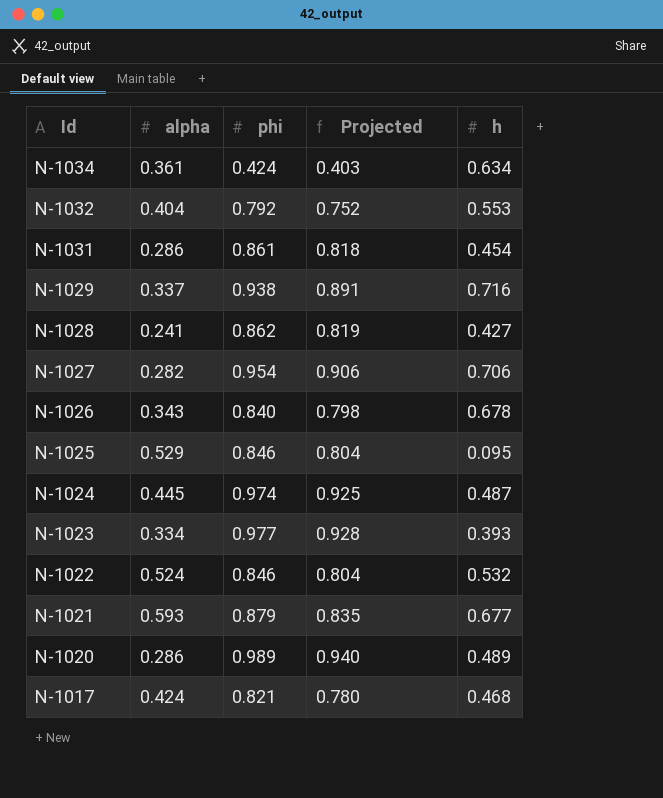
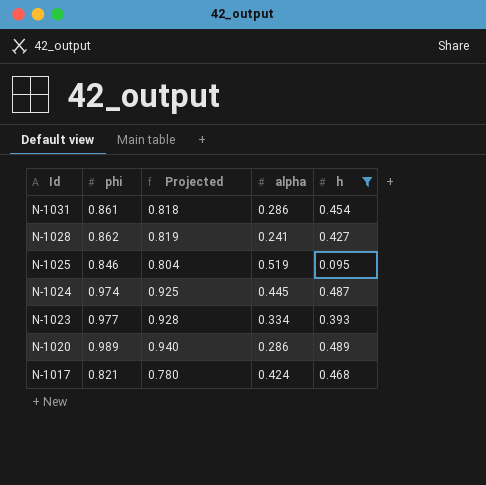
filter: none -> h <= 0.489
column alpha | position: 2 -> 4
N-1025 | alpha: 0.529 -> 0.519

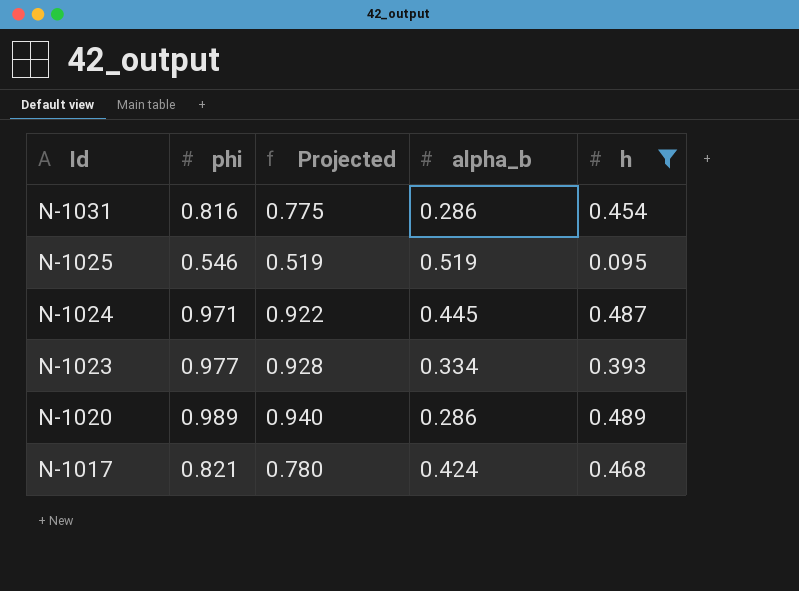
column name: alpha -> alpha_b
row N-1028: 0.862 | 0.819 | 0.241 | 0.427 -> none
N-1031 | phi: 0.861 -> 0.816
N-1031 | Projected: 0.818 -> 0.775
N-1025 | phi: 0.846 -> 0.546
N-1025 | Projected: 0.804 -> 0.519
N-1024 | phi: 0.974 -> 0.971
N-1024 | Projected: 0.925 -> 0.922

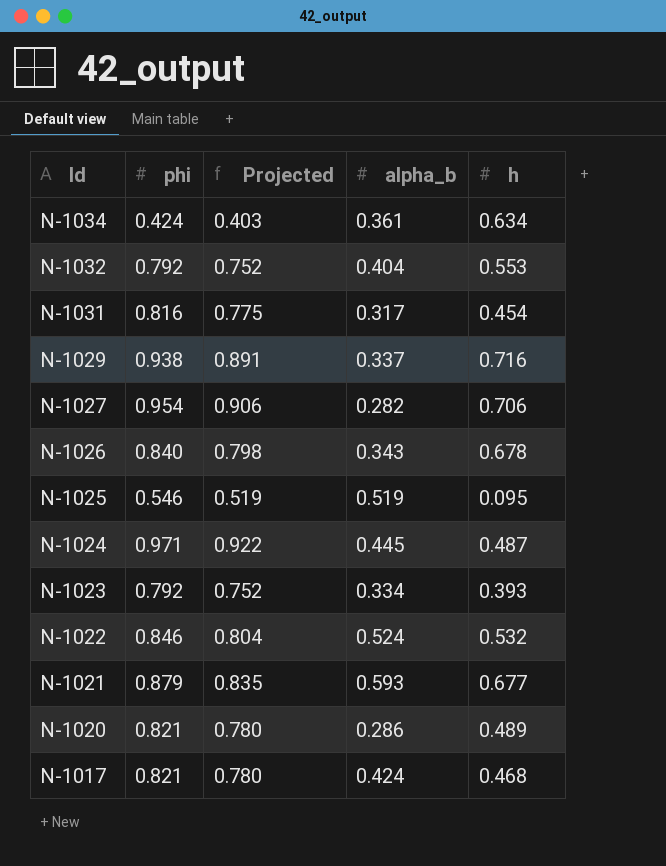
filter: h <= 0.489 -> none
N-1031 | alpha_b: 0.286 -> 0.317
N-1023 | phi: 0.977 -> 0.792
N-1023 | Projected: 0.928 -> 0.752
N-1020 | phi: 0.989 -> 0.821
N-1020 | Projected: 0.940 -> 0.780

